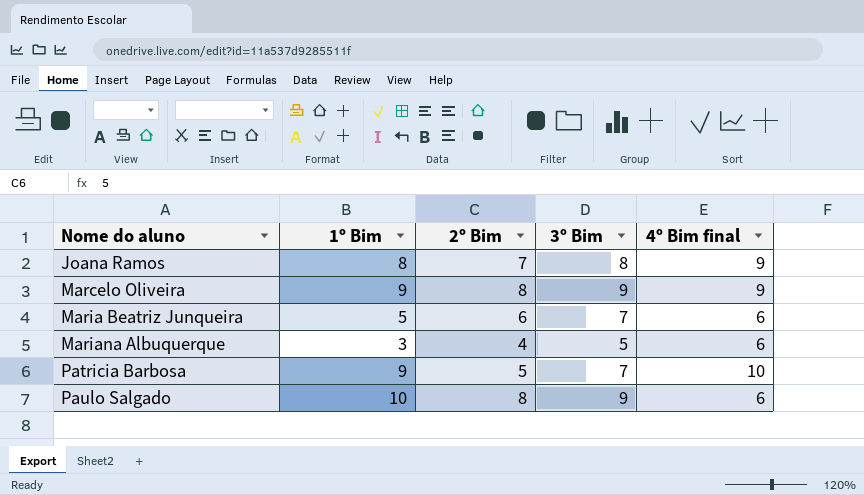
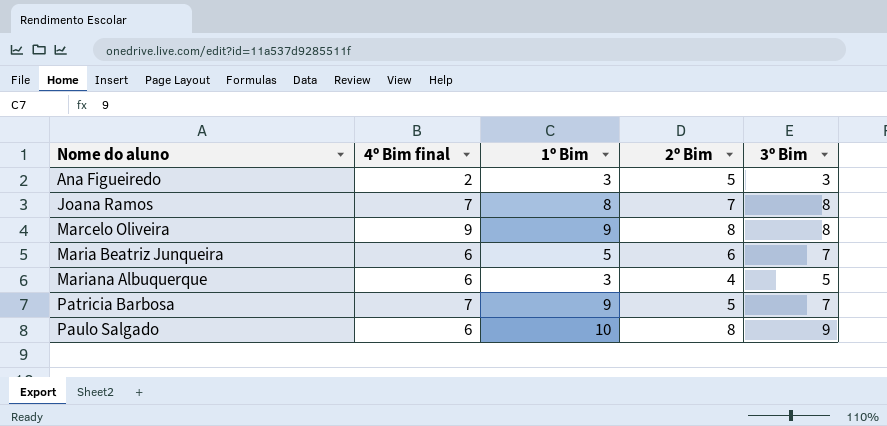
column 4º Bim final | position: 5 -> 2
row Ana Figueiredo: none -> 2 | 3 | 5 | 3
Joana Ramos | 4º Bim final: 9 -> 7
Marcelo Oliveira | 3º Bim: 9 -> 8
Patricia Barbosa | 4º Bim final: 10 -> 7

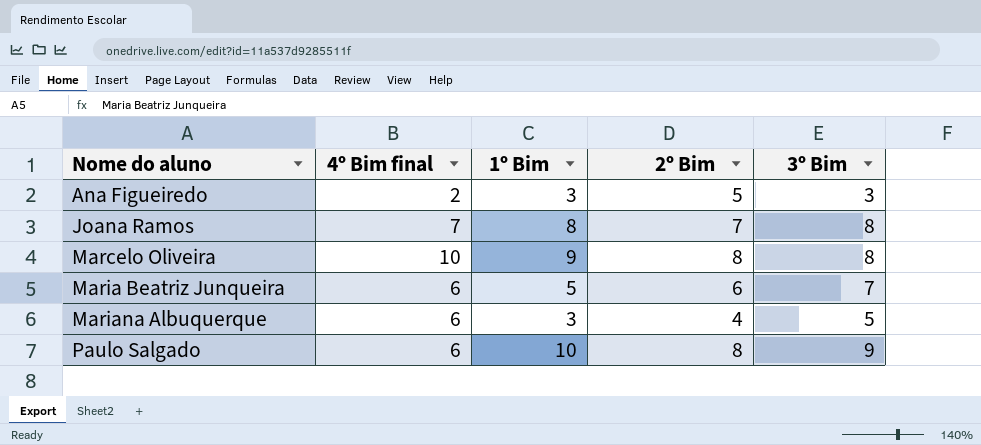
row Patricia Barbosa: 7 | 9 | 5 | 7 -> none
Marcelo Oliveira | 4º Bim final: 9 -> 10

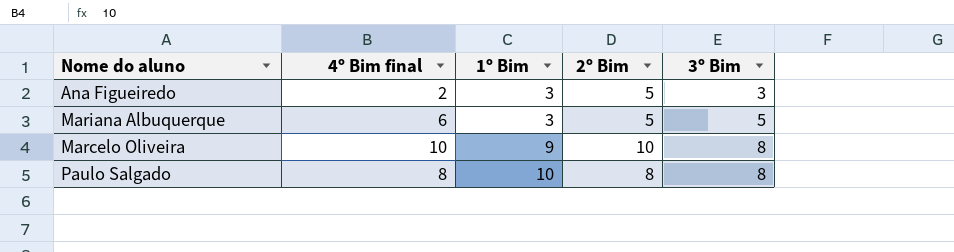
row order: Nome do aluno ascending -> 1º Bim ascending
row Joana Ramos: 7 | 8 | 7 | 8 -> none
row Maria Beatriz Junqueira: 6 | 5 | 6 | 7 -> none
Mariana Albuquerque | 2º Bim: 4 -> 5
Marcelo Oliveira | 2º Bim: 8 -> 10
Paulo Salgado | 4º Bim final: 6 -> 8
Paulo Salgado | 3º Bim: 9 -> 8

